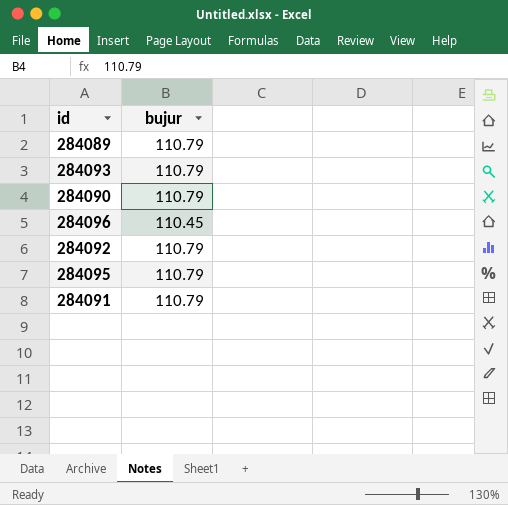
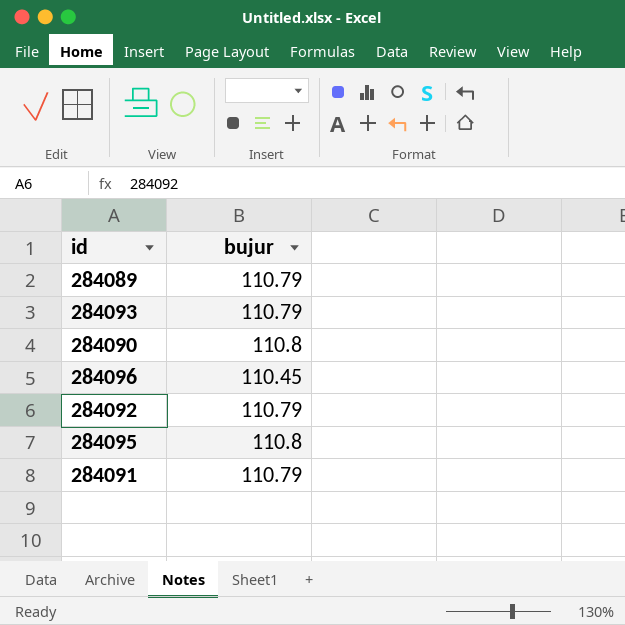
284090 | bujur: 110.79 -> 110.8
284095 | bujur: 110.79 -> 110.8

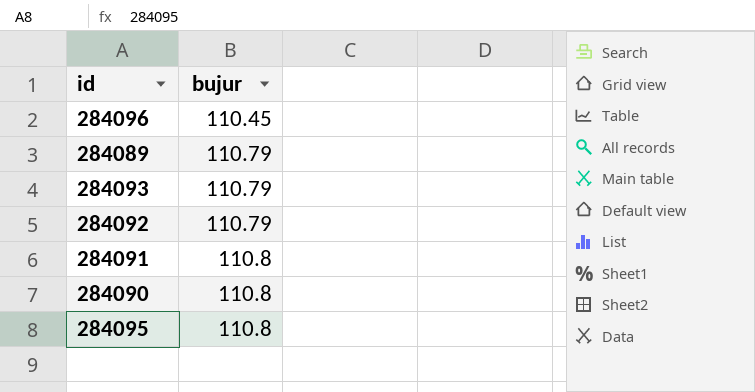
row order: none -> bujur ascending
284091 | bujur: 110.79 -> 110.8

